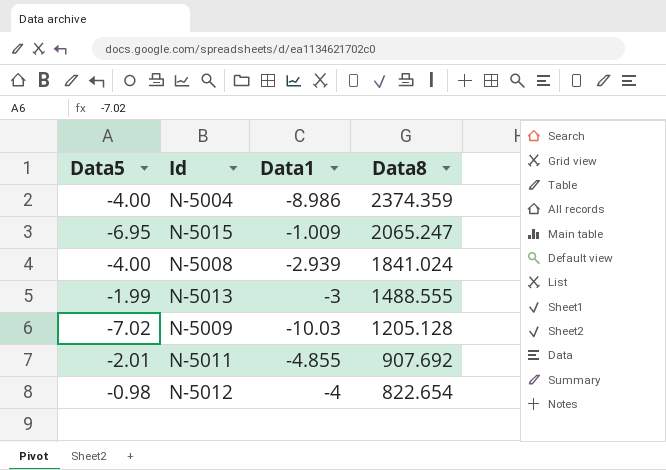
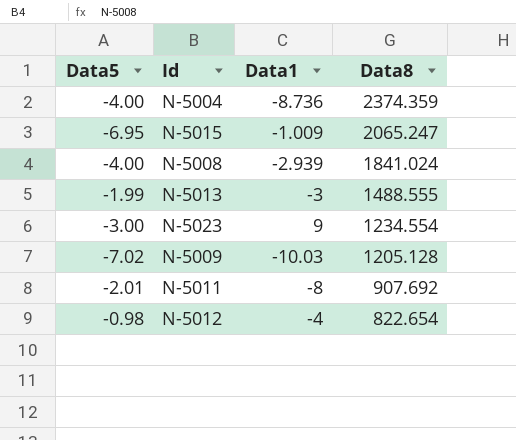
N-5004 | Data1: -8.986 -> -8.736
row N-5023: none -> -3.00 | 9 | 1234.554
N-5011 | Data1: -4.855 -> -8

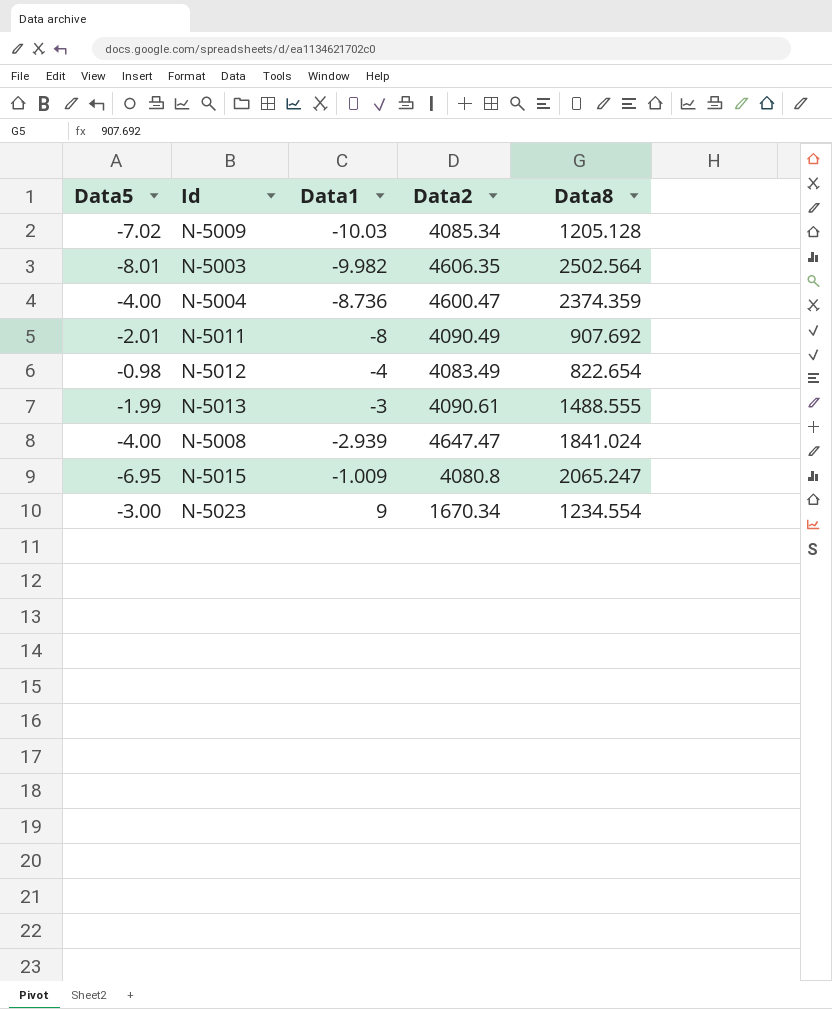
row order: Data8 descending -> Data1 ascending
column Data2 | position: none -> 4
row N-5003: none -> -8.01 | -9.982 | 4606.35 | 2502.564

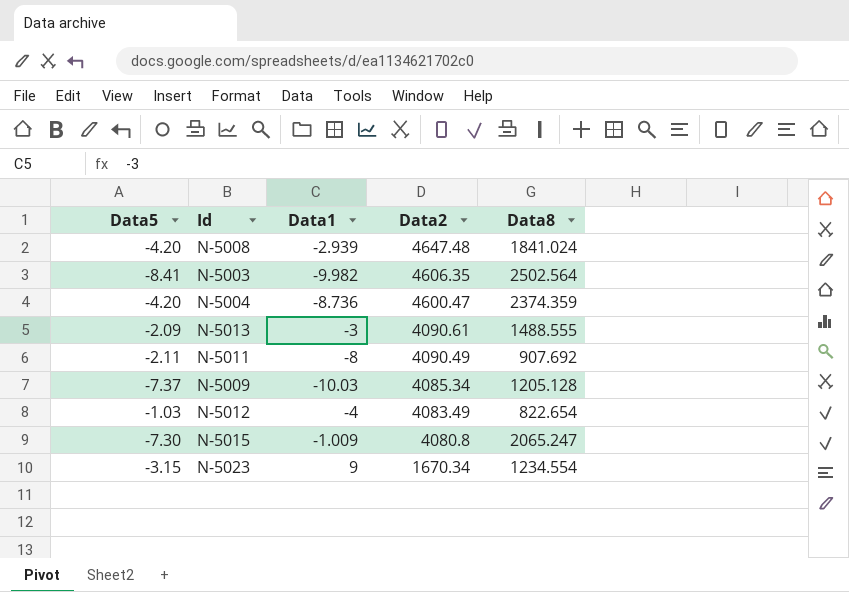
row order: Data1 ascending -> Data2 descending
N-5008 | Data5: -4.00 -> -4.20
N-5008 | Data2: 4647.47 -> 4647.48
N-5003 | Data5: -8.01 -> -8.41
N-5004 | Data5: -4.00 -> -4.20
N-5013 | Data5: -1.99 -> -2.09
N-5011 | Data5: -2.01 -> -2.11
N-5009 | Data5: -7.02 -> -7.37
N-5012 | Data5: -0.98 -> -1.03
N-5015 | Data5: -6.95 -> -7.30
N-5023 | Data5: -3.00 -> -3.15

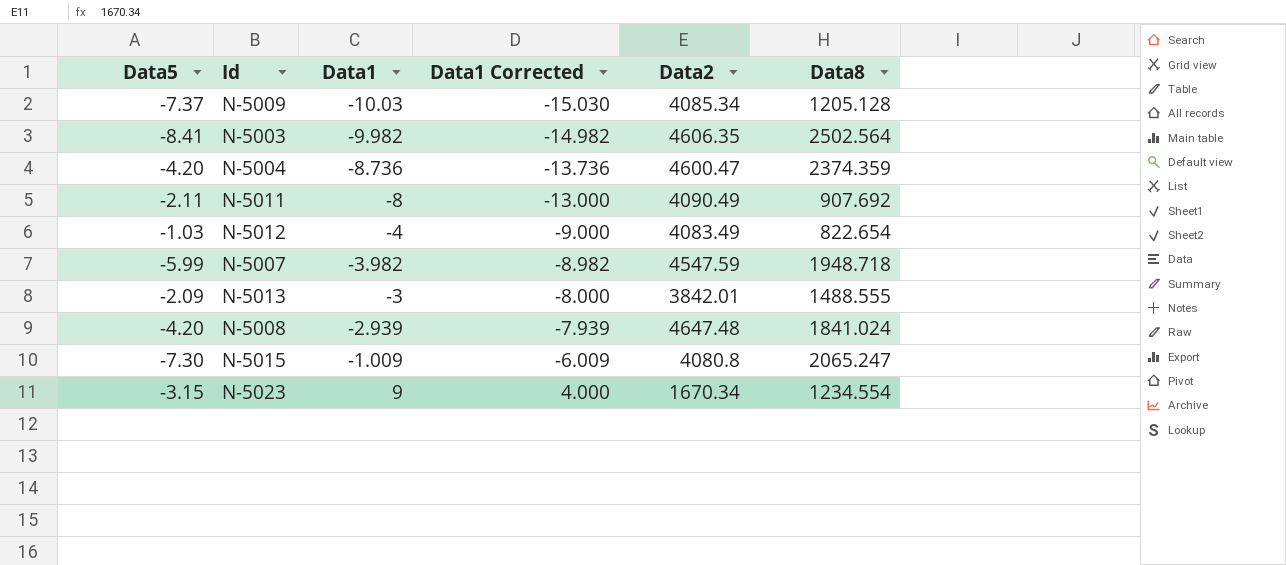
row order: Data2 descending -> Data1 ascending
column Data1 Corrected | formula: none -> [Data1] - 5
row N-5007: none -> -5.99 | -3.982 | -8.982 | 4547.59 | 1948.718
N-5013 | Data2: 4090.61 -> 3842.01

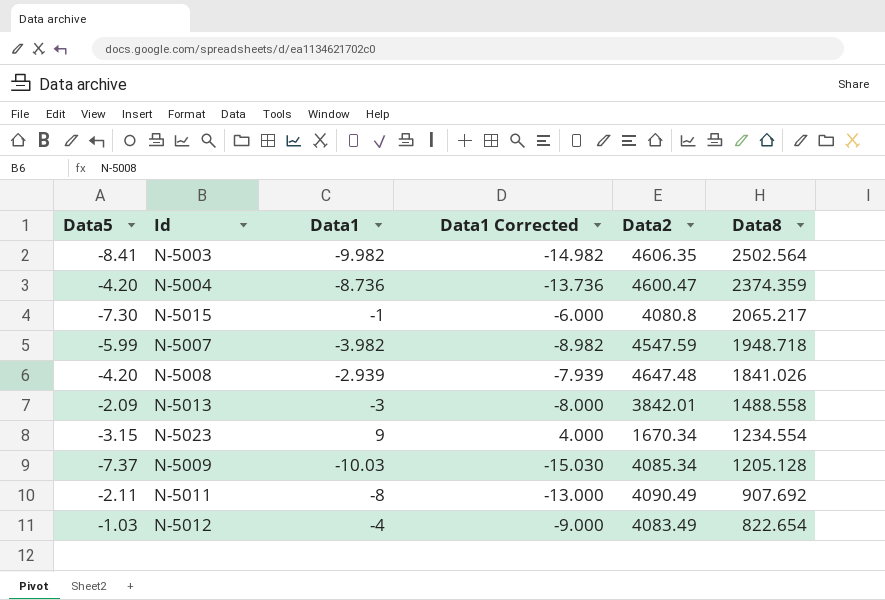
row order: Data1 ascending -> Data8 descending
N-5015 | Data1: -1.009 -> -1
N-5015 | Data1 Corrected: -6.009 -> -6.000
N-5015 | Data8: 2065.247 -> 2065.217
N-5008 | Data8: 1841.024 -> 1841.026
N-5013 | Data8: 1488.555 -> 1488.558

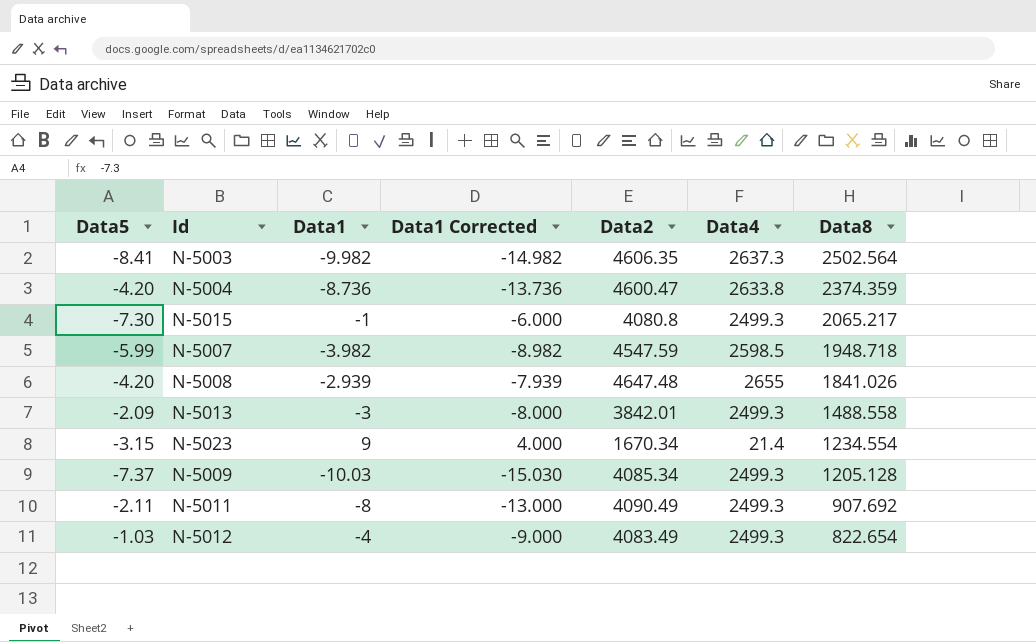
column Data4 | position: none -> 6

